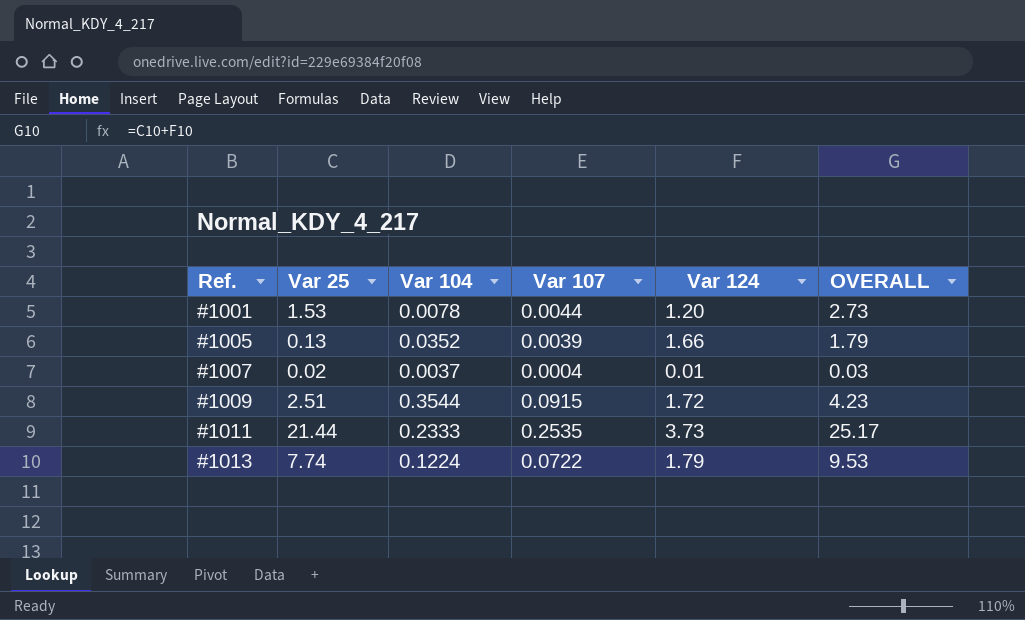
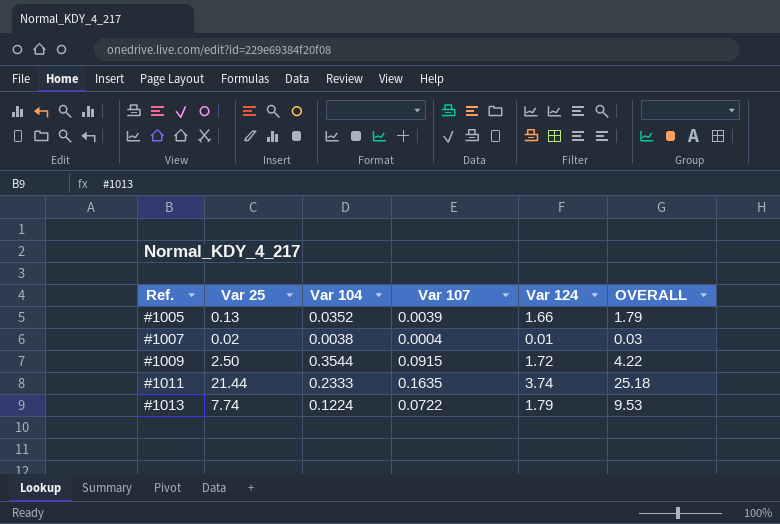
row #1001: 1.53 | 0.0078 | 0.0044 | 1.20 | 2.73 -> none
#1007 | Var 104: 0.0037 -> 0.0038
#1009 | Var 25: 2.51 -> 2.50
#1009 | OVERALL: 4.23 -> 4.22
#1011 | Var 107: 0.2535 -> 0.1635
#1011 | Var 124: 3.73 -> 3.74
#1011 | OVERALL: 25.17 -> 25.18

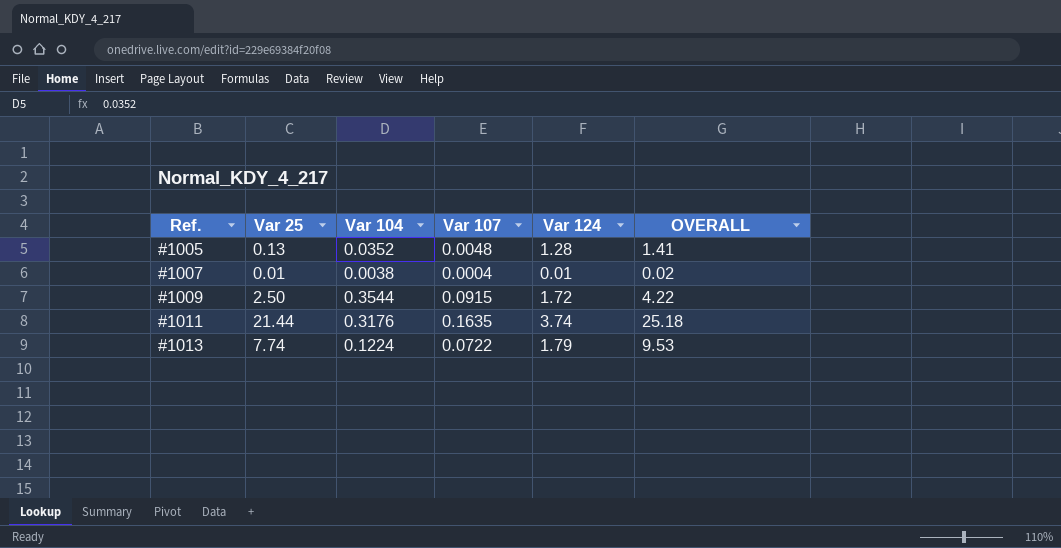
#1005 | Var 107: 0.0039 -> 0.0048
#1005 | Var 124: 1.66 -> 1.28
#1005 | OVERALL: 1.79 -> 1.41
#1007 | Var 25: 0.02 -> 0.01
#1007 | OVERALL: 0.03 -> 0.02
#1011 | Var 104: 0.2333 -> 0.3176

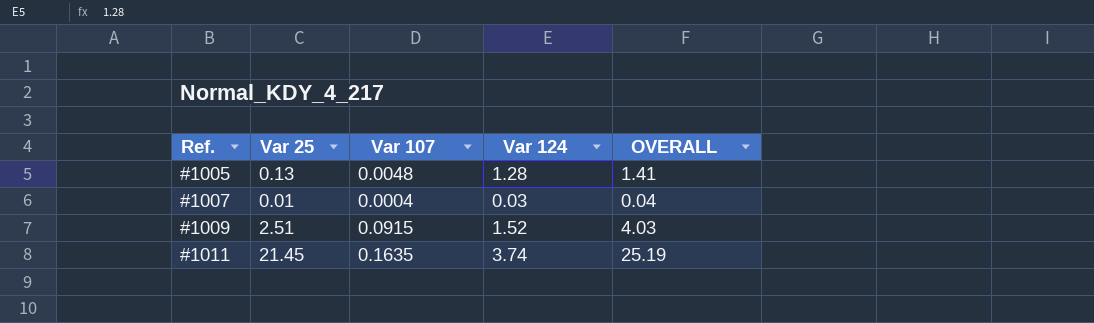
column Var 104 | position: 3 -> none
row #1013: 7.74 | 0.1224 | 0.0722 | 1.79 | 9.53 -> none
#1007 | Var 124: 0.01 -> 0.03
#1007 | OVERALL: 0.02 -> 0.04
#1009 | Var 25: 2.50 -> 2.51
#1009 | Var 124: 1.72 -> 1.52
#1009 | OVERALL: 4.22 -> 4.03
#1011 | Var 25: 21.44 -> 21.45
#1011 | OVERALL: 25.18 -> 25.19

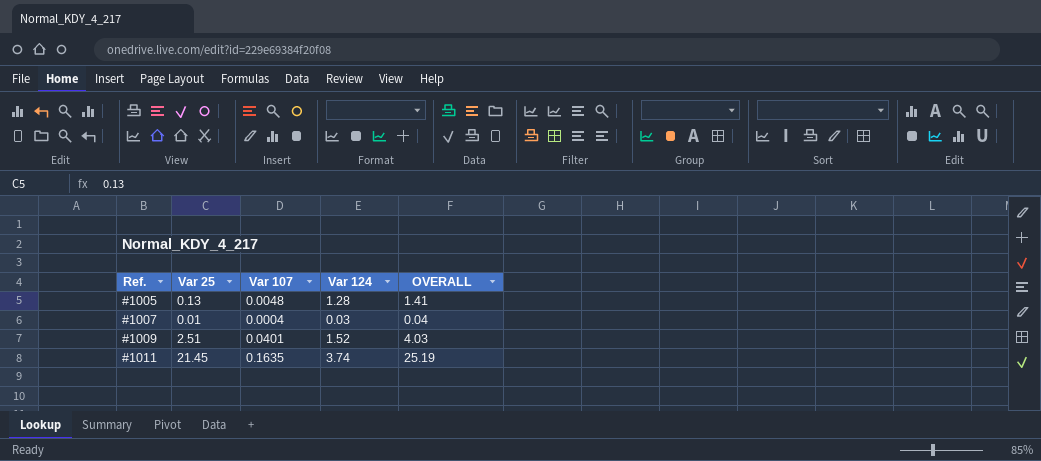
#1009 | Var 107: 0.0915 -> 0.0401

